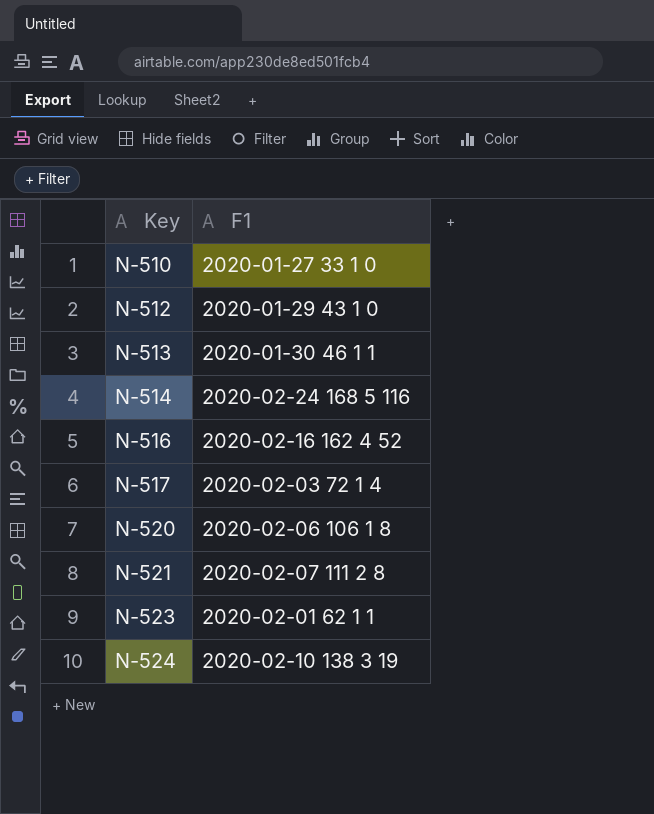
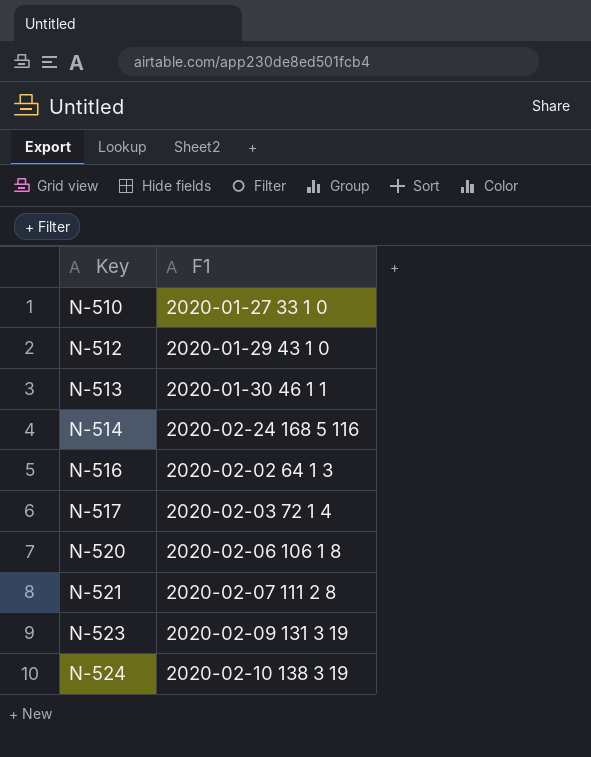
N-516 | F1: 2020-02-16 162 4 52 -> 2020-02-02 64 1 3
N-523 | F1: 2020-02-01 62 1 1 -> 2020-02-09 131 3 19

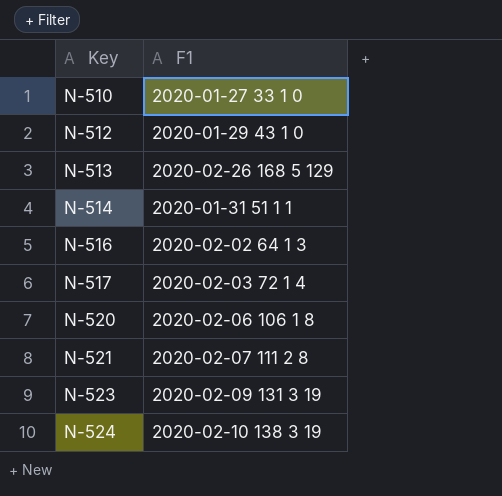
N-513 | F1: 2020-01-30 46 1 1 -> 2020-02-26 168 5 129
N-514 | F1: 2020-02-24 168 5 116 -> 2020-01-31 51 1 1

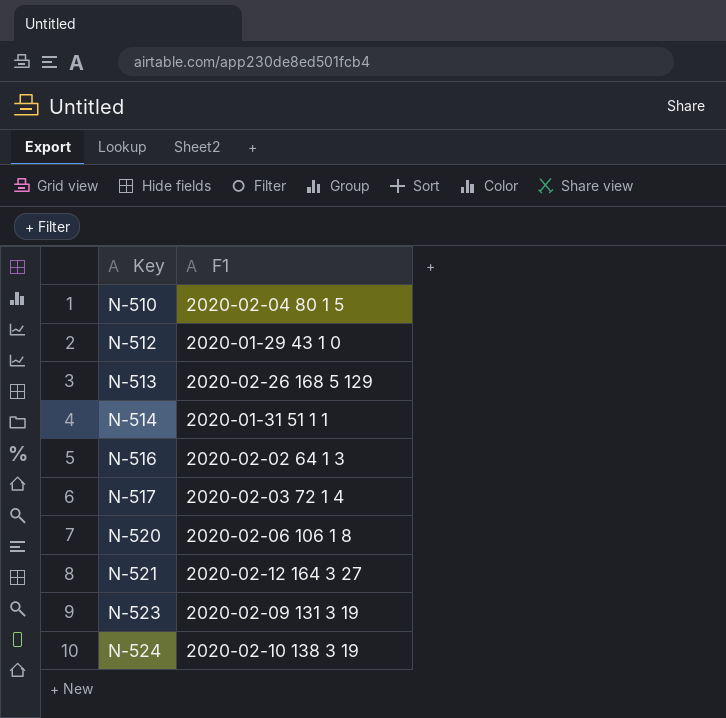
N-510 | F1: 2020-01-27 33 1 0 -> 2020-02-04 80 1 5
N-521 | F1: 2020-02-07 111 2 8 -> 2020-02-12 164 3 27

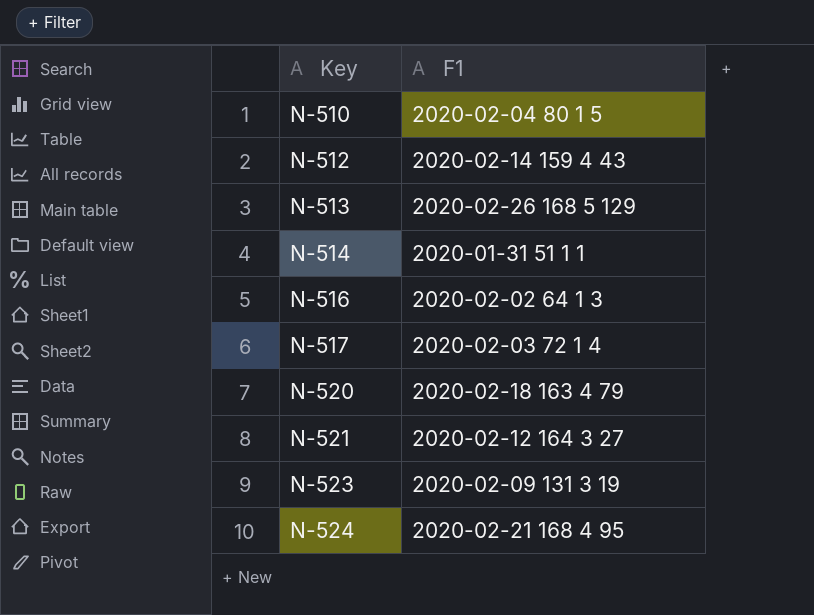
N-512 | F1: 2020-01-29 43 1 0 -> 2020-02-14 159 4 43
N-520 | F1: 2020-02-06 106 1 8 -> 2020-02-18 163 4 79
N-524 | F1: 2020-02-10 138 3 19 -> 2020-02-21 168 4 95

